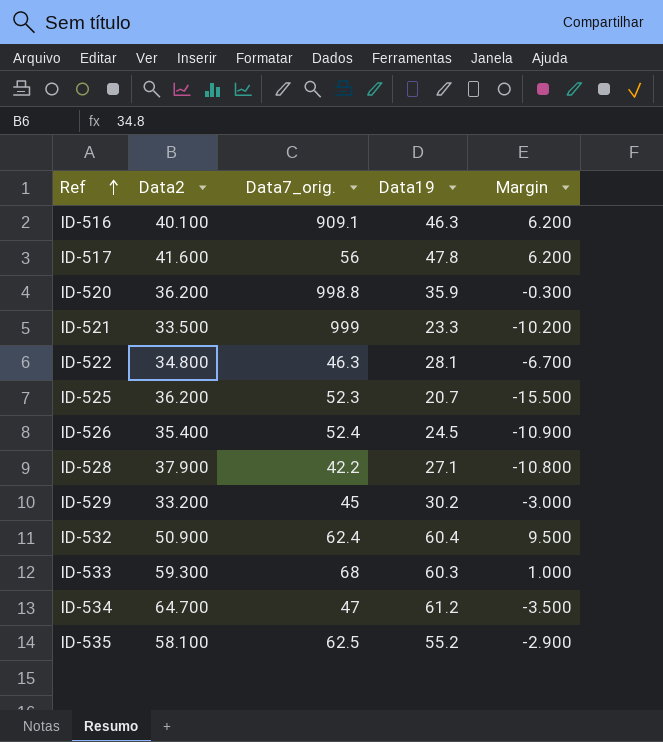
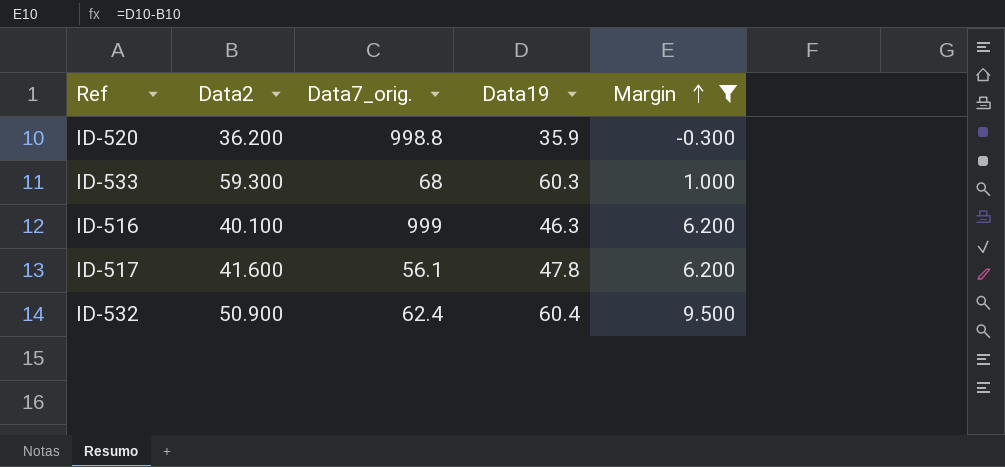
filter: none -> Margin >= -0.300
row order: Ref ascending -> Margin ascending
ID-516 | Data7_orig.: 909.1 -> 999
ID-517 | Data7_orig.: 56 -> 56.1

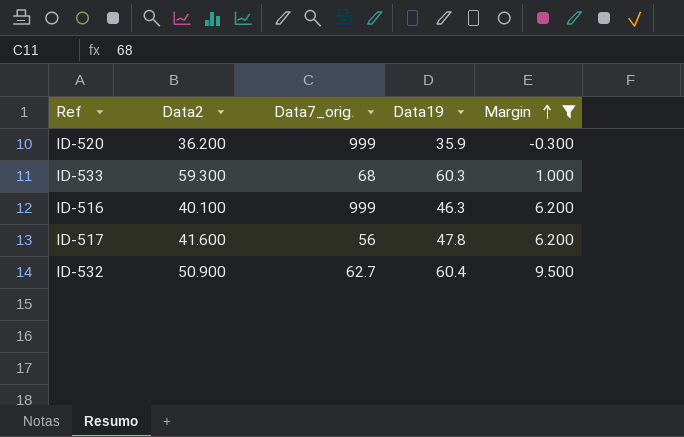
ID-520 | Data7_orig.: 998.8 -> 999
ID-517 | Data7_orig.: 56.1 -> 56
ID-532 | Data7_orig.: 62.4 -> 62.7

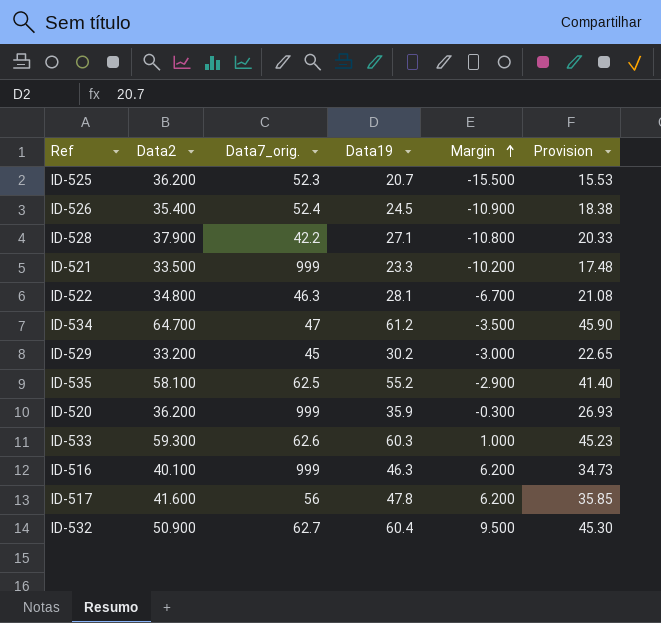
filter: Margin >= -0.300 -> none
column Provision | formula: none -> [Data19] * 0.75
ID-533 | Data7_orig.: 68 -> 62.6

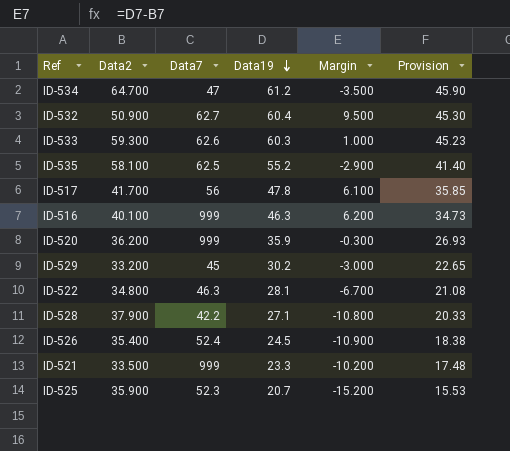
row order: Margin ascending -> Data19 descending
column name: Data7_orig. -> Data7
ID-517 | Data2: 41.600 -> 41.700
ID-517 | Margin: 6.200 -> 6.100
ID-525 | Data2: 36.200 -> 35.900
ID-525 | Margin: -15.500 -> -15.200

